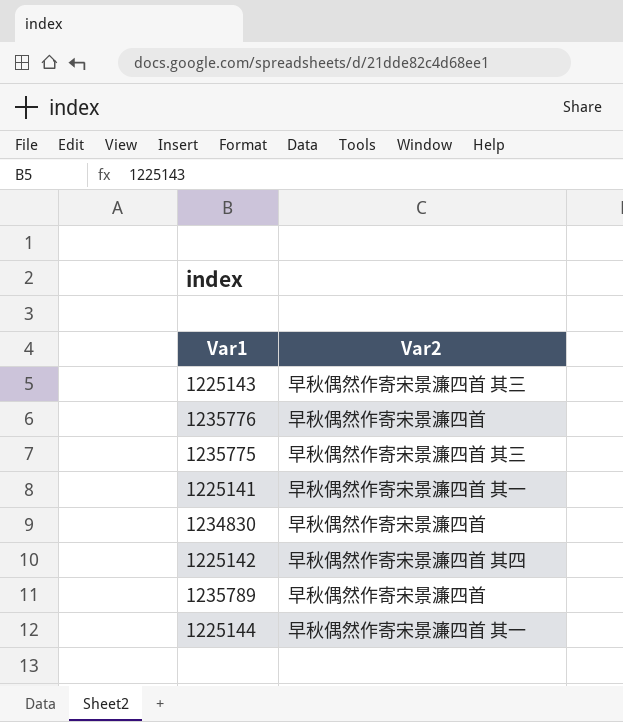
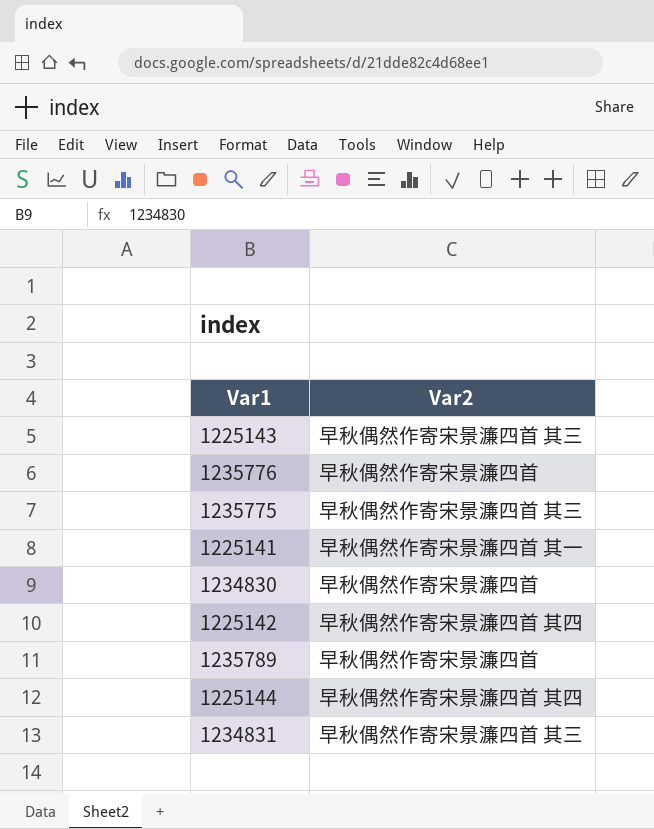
1225144 | Var2: 早秋偶然作寄宋景濂四首 其一 -> 早秋偶然作寄宋景濂四首 其四
row 1234831: none -> 早秋偶然作寄宋景濂四首 其三

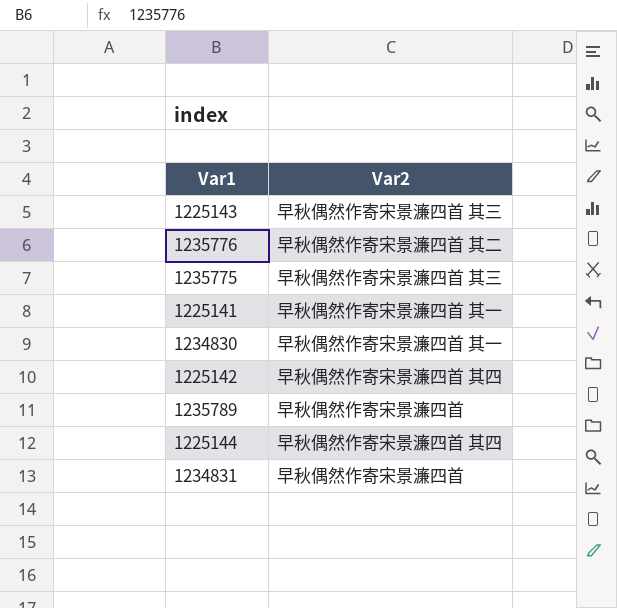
1235776 | Var2: 早秋偶然作寄宋景濂四首 -> 早秋偶然作寄宋景濂四首 其二
1234830 | Var2: 早秋偶然作寄宋景濂四首 -> 早秋偶然作寄宋景濂四首 其一
1234831 | Var2: 早秋偶然作寄宋景濂四首 其三 -> 早秋偶然作寄宋景濂四首

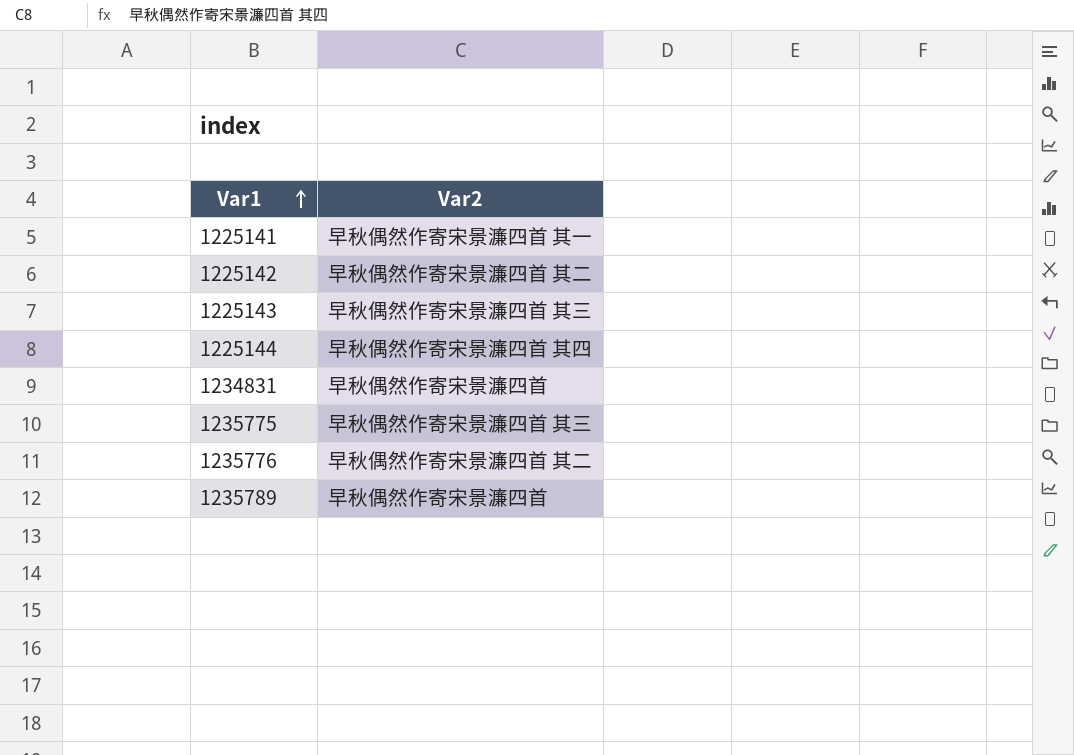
row order: none -> Var1 ascending
row 1234830: 早秋偶然作寄宋景濂四首 其一 -> none
1225142 | Var2: 早秋偶然作寄宋景濂四首 其四 -> 早秋偶然作寄宋景濂四首 其二

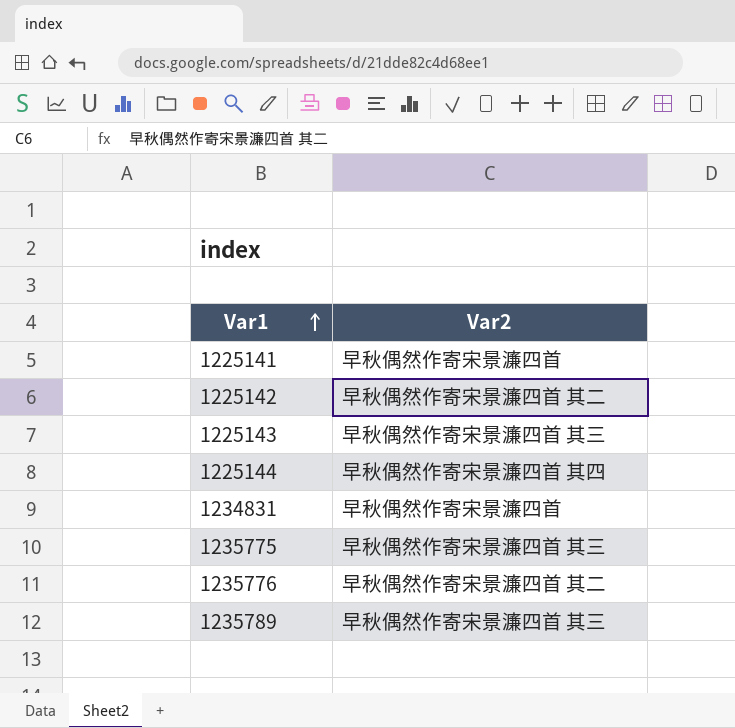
1225141 | Var2: 早秋偶然作寄宋景濂四首 其一 -> 早秋偶然作寄宋景濂四首
1235789 | Var2: 早秋偶然作寄宋景濂四首 -> 早秋偶然作寄宋景濂四首 其三

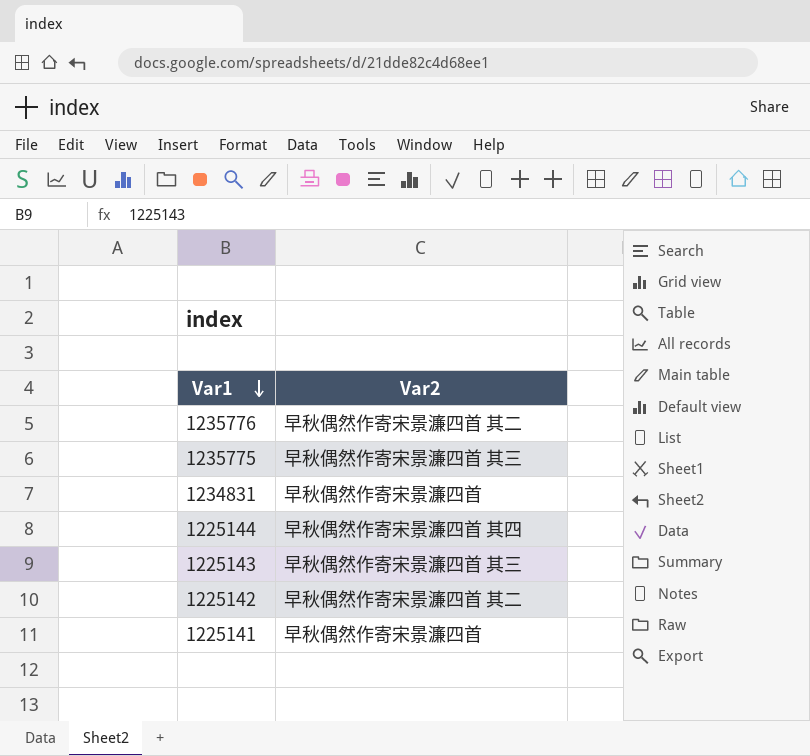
row order: Var1 ascending -> Var1 descending
row 1235789: 早秋偶然作寄宋景濂四首 其三 -> none

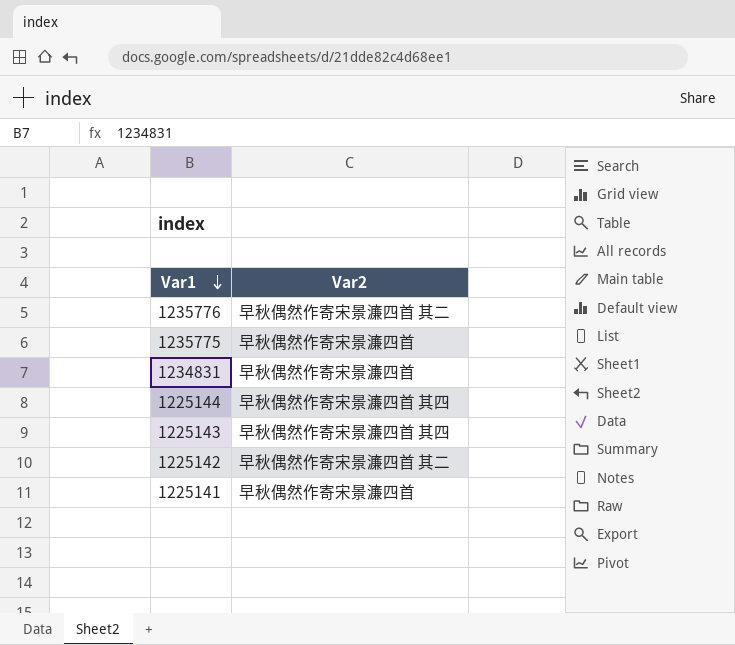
1235775 | Var2: 早秋偶然作寄宋景濂四首 其三 -> 早秋偶然作寄宋景濂四首
1225143 | Var2: 早秋偶然作寄宋景濂四首 其三 -> 早秋偶然作寄宋景濂四首 其四

